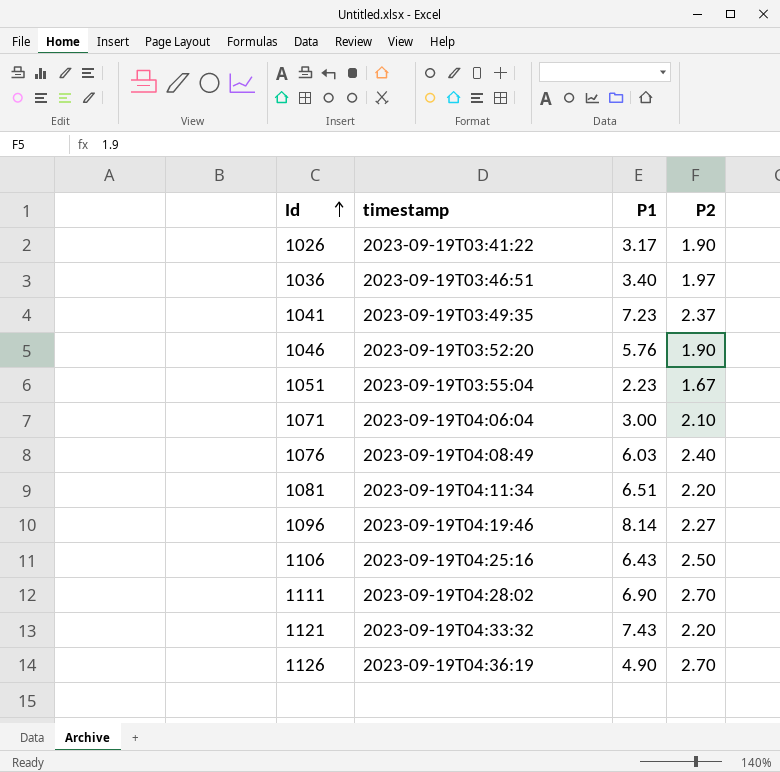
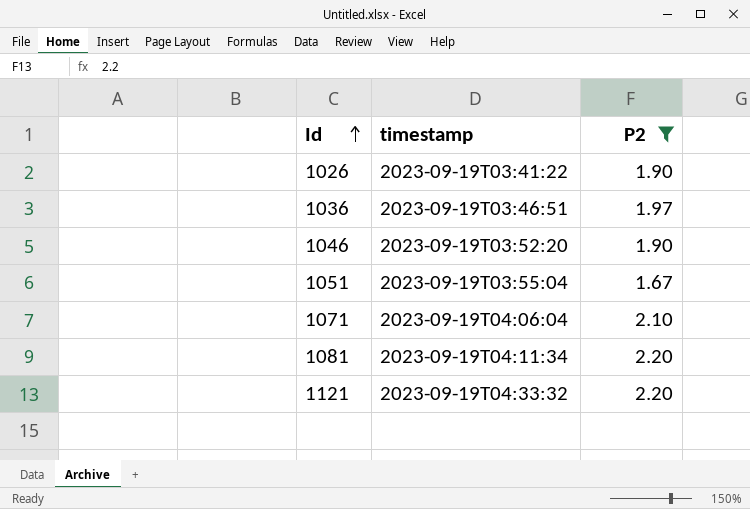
filter: none -> P2 <= 2.20
column P1 | position: 3 -> none

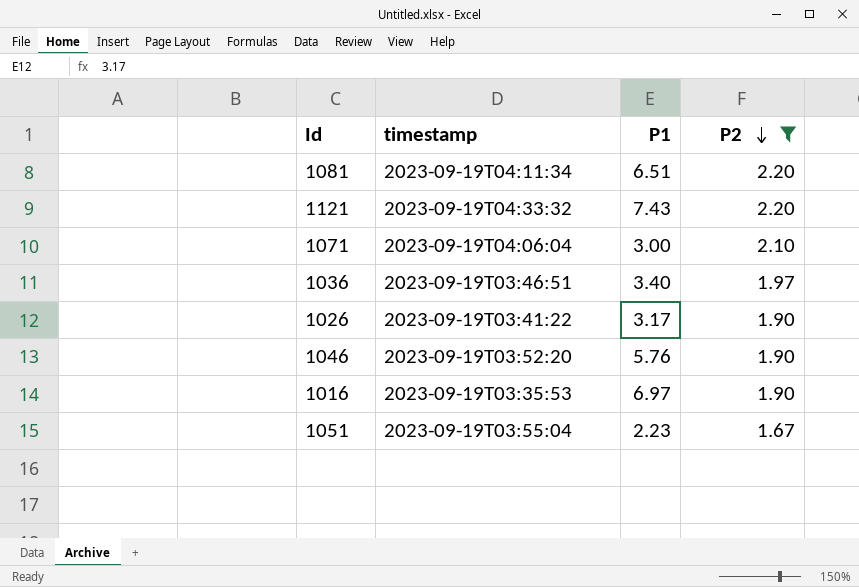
row order: Id ascending -> P2 descending
column P1 | position: none -> 3
row 1016: none -> 2023-09-19T03:35:53 | 6.97 | 1.90

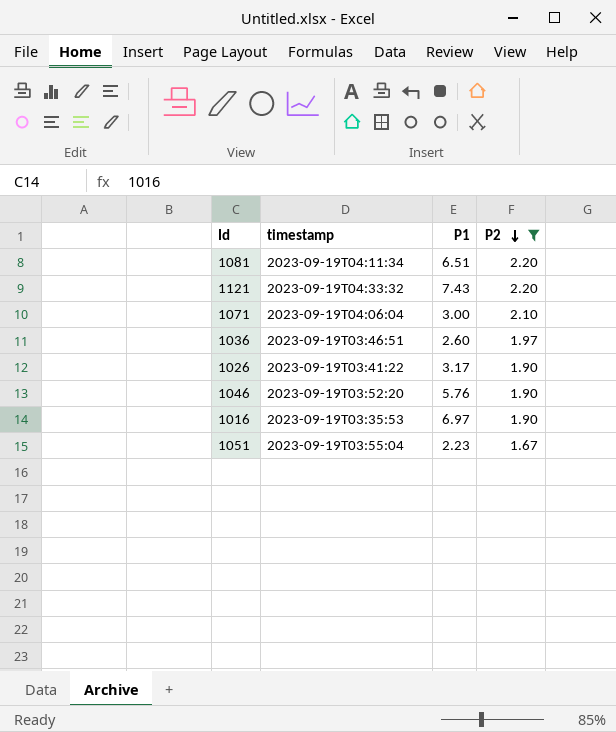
1036 | P1: 3.40 -> 2.60

